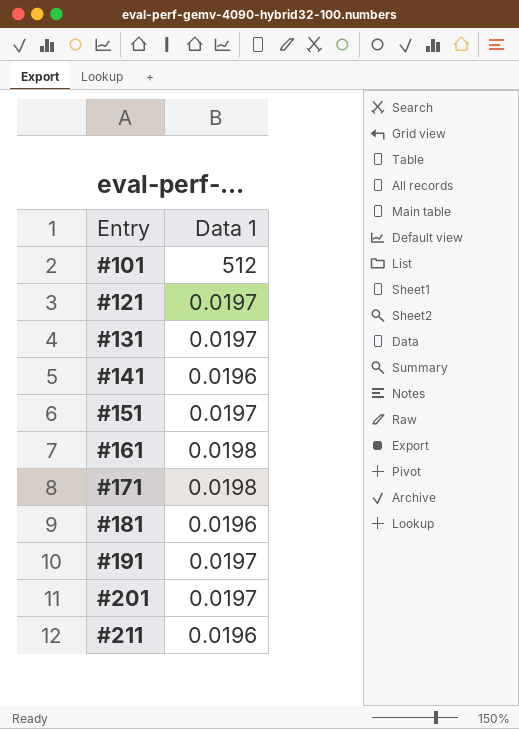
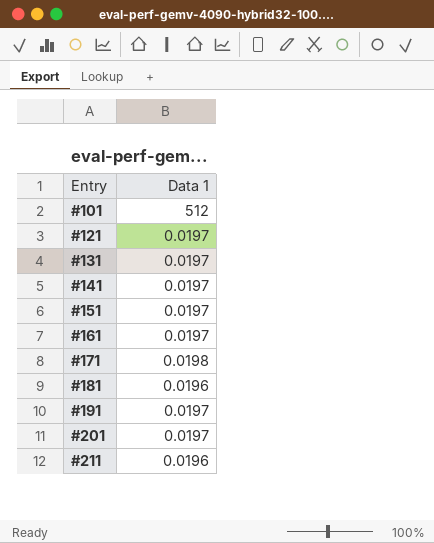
#141 | Data 1: 0.0196 -> 0.0197
#161 | Data 1: 0.0198 -> 0.0197

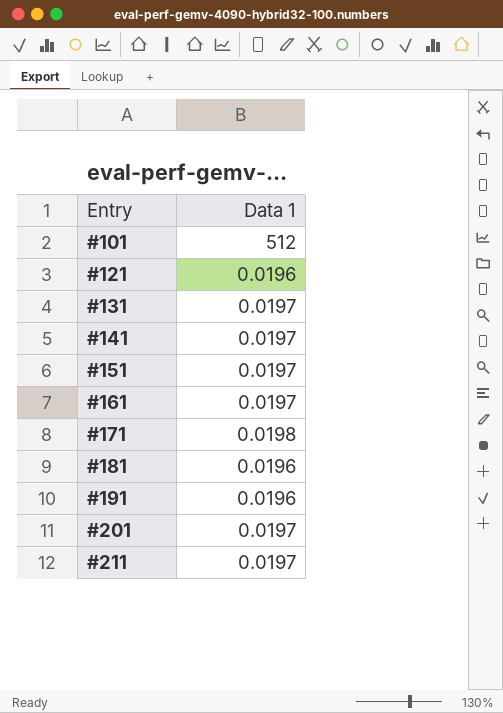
#121 | Data 1: 0.0197 -> 0.0196
#191 | Data 1: 0.0197 -> 0.0196
#211 | Data 1: 0.0196 -> 0.0197

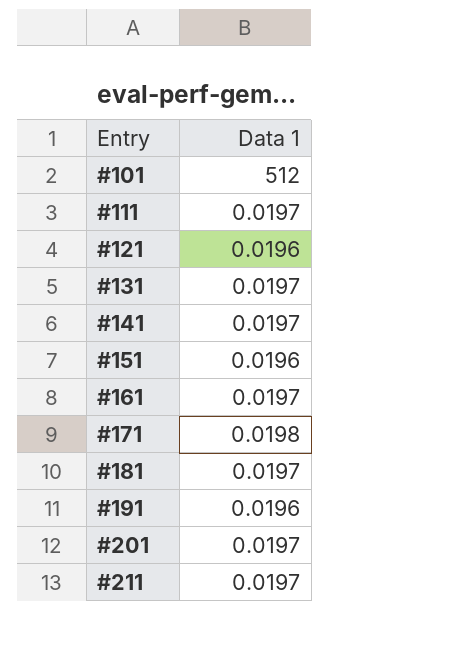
row #111: none -> 0.0197
#151 | Data 1: 0.0197 -> 0.0196
#181 | Data 1: 0.0196 -> 0.0197

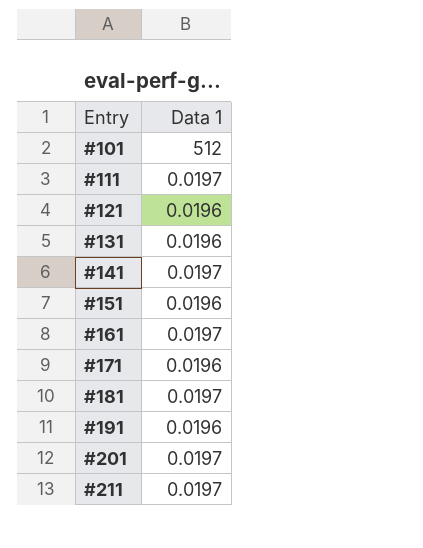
#131 | Data 1: 0.0197 -> 0.0196
#171 | Data 1: 0.0198 -> 0.0196

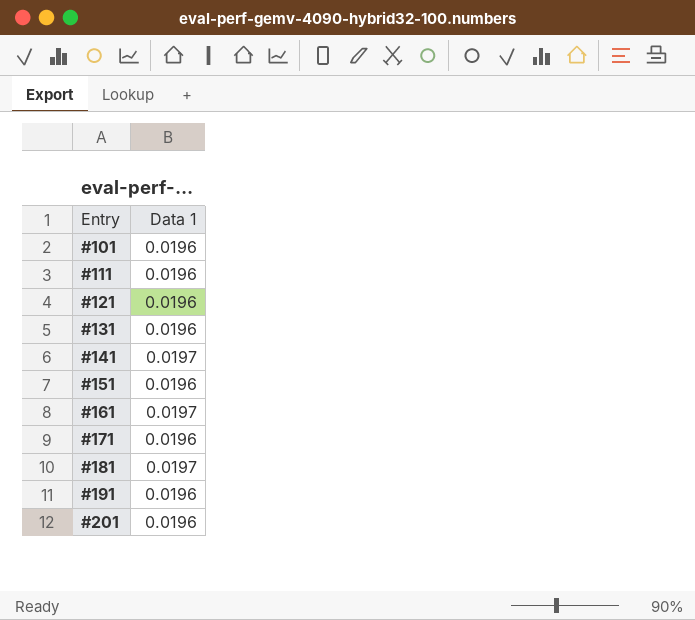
row #211: 0.0197 -> none
#101 | Data 1: 512 -> 0.0196
#111 | Data 1: 0.0197 -> 0.0196
#201 | Data 1: 0.0197 -> 0.0196

